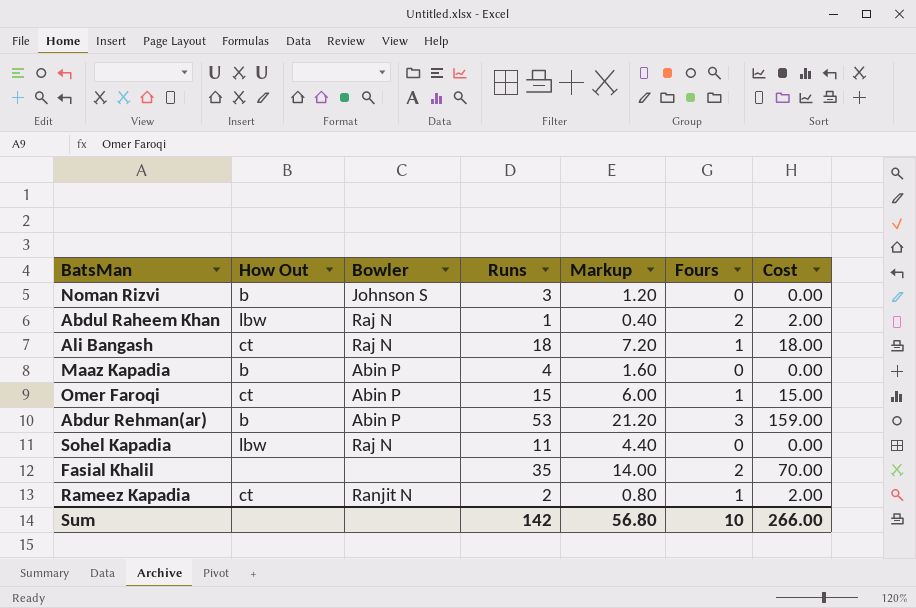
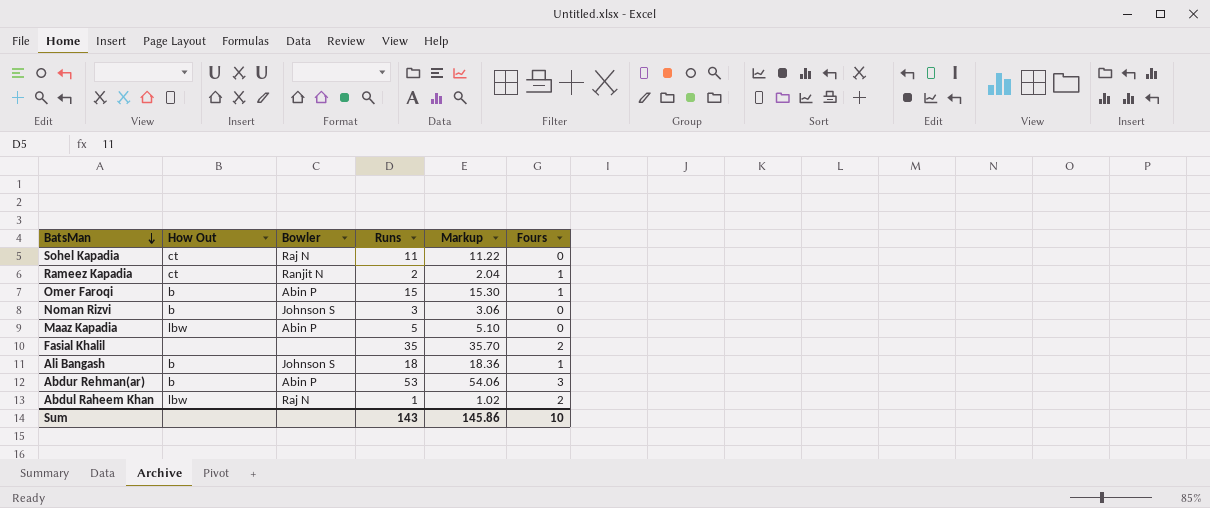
row order: none -> BatsMan descending
column Cost | formula: [Runs] * [Fours] -> none
column Markup | formula: [Runs] * 0.4 -> [Runs] * 1.02
Sohel Kapadia | How Out: lbw -> ct
Omer Faroqi | How Out: ct -> b
Maaz Kapadia | How Out: b -> lbw
Maaz Kapadia | Runs: 4 -> 5
Ali Bangash | How Out: ct -> b
Ali Bangash | Bowler: Raj N -> Johnson S
Sum | Runs: 142 -> 143
Sum | Markup: 56.80 -> 145.86

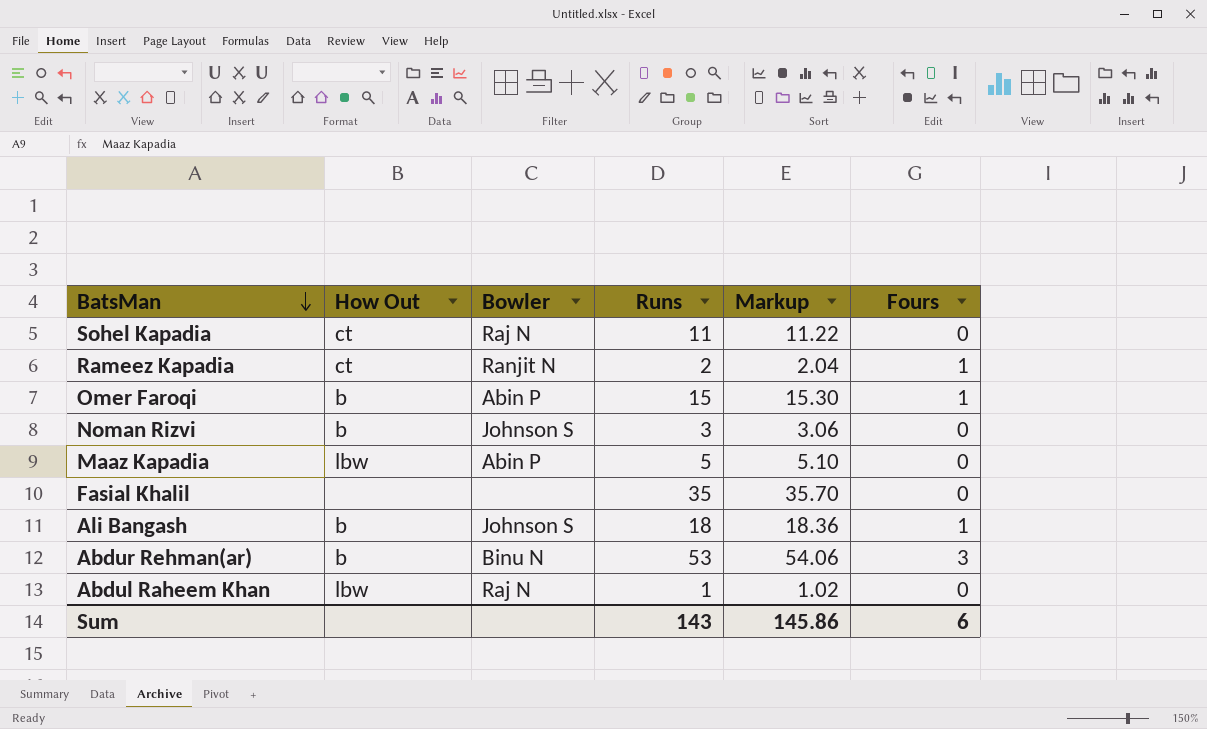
Fasial Khalil | Fours: 2 -> 0
Abdur Rehman(ar) | Bowler: Abin P -> Binu N
Abdul Raheem Khan | Fours: 2 -> 0
Sum | Fours: 10 -> 6

